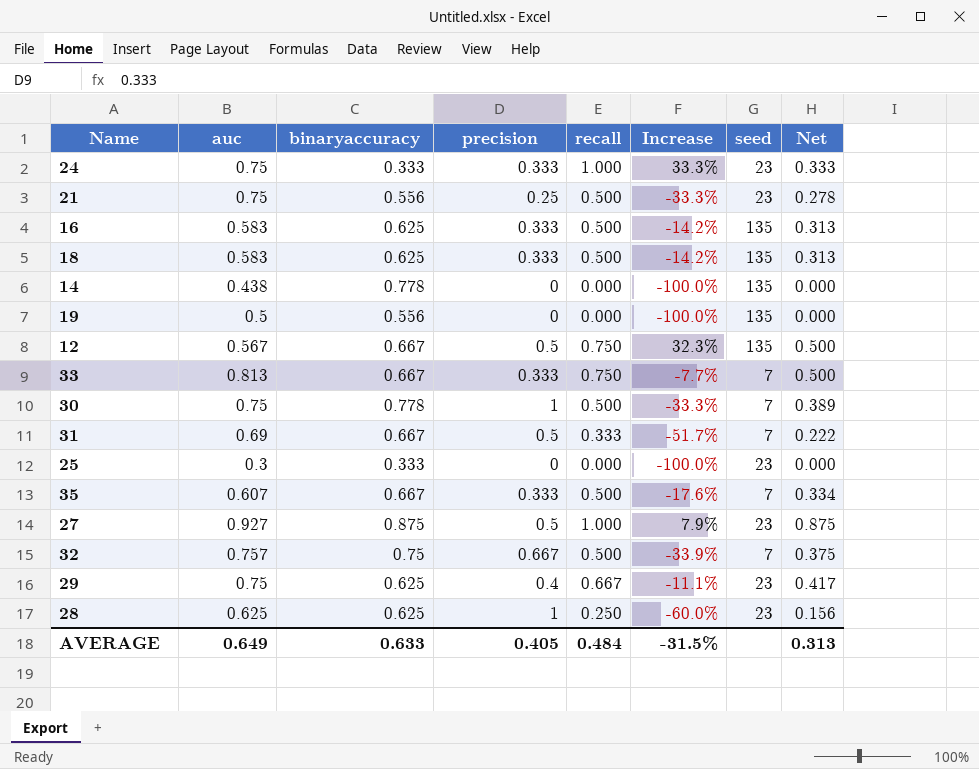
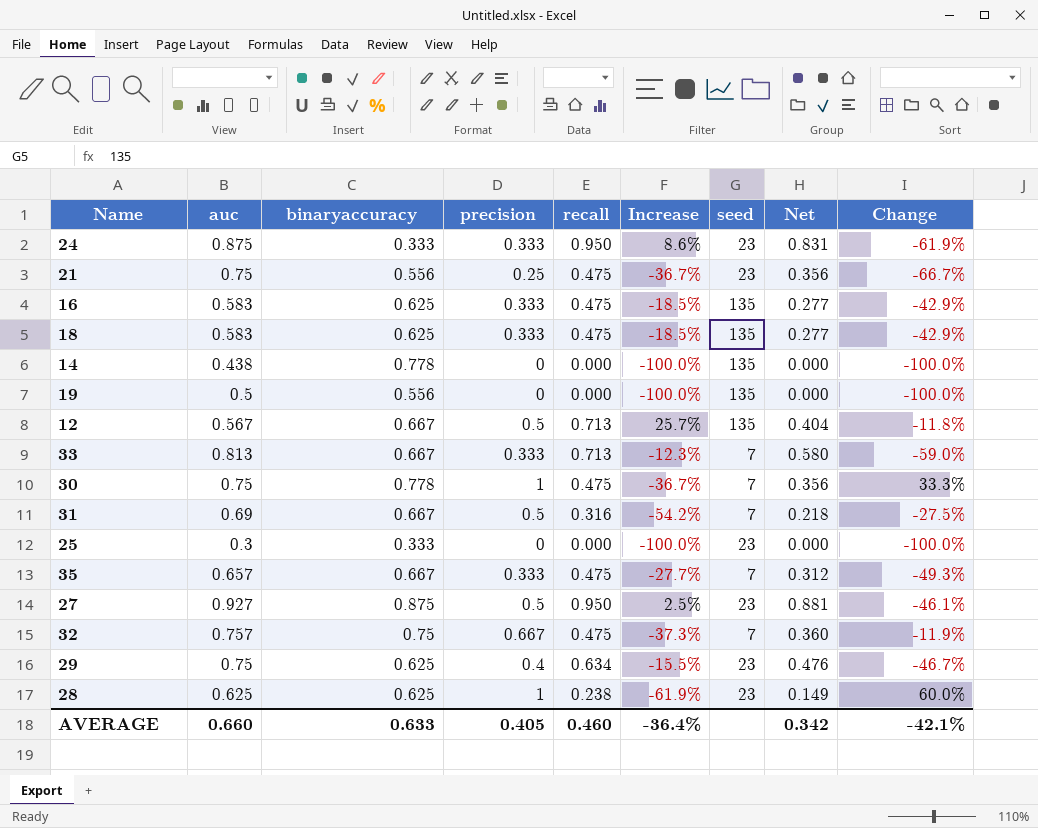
column Net | formula: [binaryaccuracy] * [recall] -> [auc] * [recall]
column Change | formula: none -> ([precision] - [auc]) / [auc]
24 | auc: 0.75 -> 0.875
24 | recall: 1.000 -> 0.950
24 | Increase: 33.3% -> 8.6%
21 | recall: 0.500 -> 0.475
21 | Increase: -33.3% -> -36.7%
16 | recall: 0.500 -> 0.475
16 | Increase: -14.2% -> -18.5%
18 | recall: 0.500 -> 0.475
18 | Increase: -14.2% -> -18.5%
12 | recall: 0.750 -> 0.713
12 | Increase: 32.3% -> 25.7%
33 | recall: 0.750 -> 0.713
33 | Increase: -7.7% -> -12.3%
30 | recall: 0.500 -> 0.475
30 | Increase: -33.3% -> -36.7%
31 | recall: 0.333 -> 0.316
31 | Increase: -51.7% -> -54.2%
35 | auc: 0.607 -> 0.657
35 | recall: 0.500 -> 0.475
35 | Increase: -17.6% -> -27.7%
27 | recall: 1.000 -> 0.950
27 | Increase: 7.9% -> 2.5%
32 | recall: 0.500 -> 0.475
32 | Increase: -33.9% -> -37.3%
29 | recall: 0.667 -> 0.634
29 | Increase: -11.1% -> -15.5%
28 | recall: 0.250 -> 0.238
28 | Increase: -60.0% -> -61.9%
AVERAGE | auc: 0.649 -> 0.660
AVERAGE | recall: 0.484 -> 0.460
AVERAGE | Increase: -31.5% -> -36.4%
AVERAGE | Net: 0.313 -> 0.342

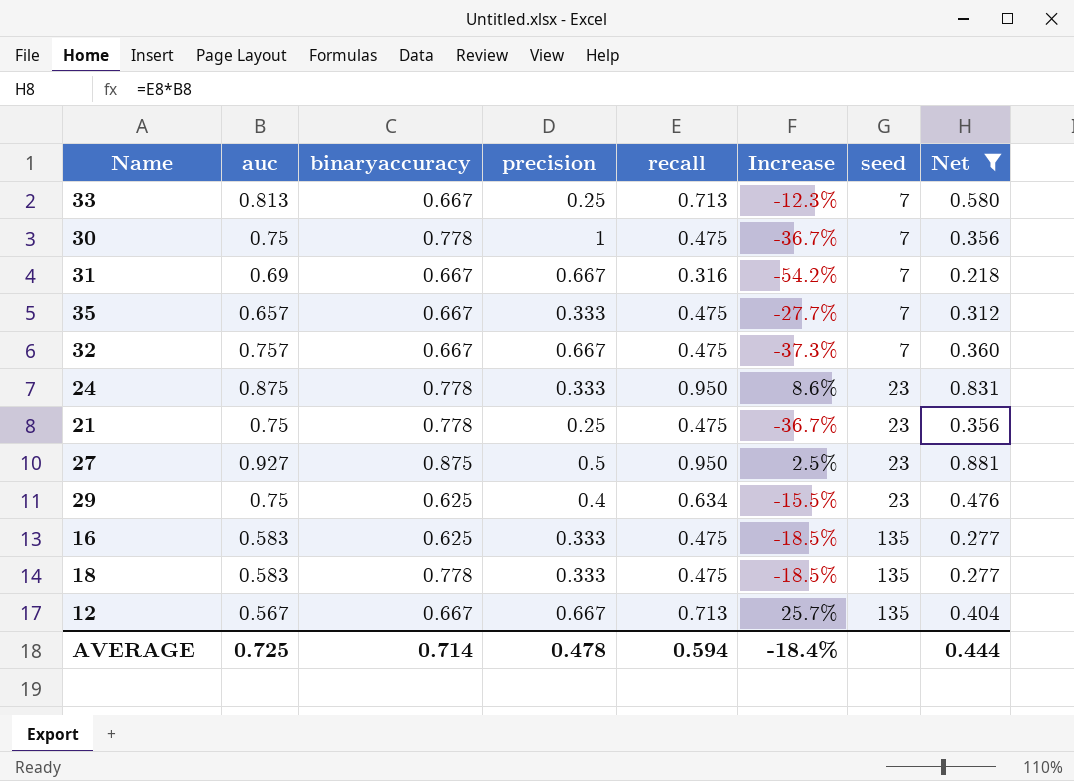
filter: none -> Net >= 0.218
row order: none -> seed ascending
column Change | formula: ([precision] - [auc]) / [auc] -> none
33 | precision: 0.333 -> 0.25
31 | precision: 0.5 -> 0.667
32 | binaryaccuracy: 0.75 -> 0.667
24 | binaryaccuracy: 0.333 -> 0.778
21 | binaryaccuracy: 0.556 -> 0.778
18 | binaryaccuracy: 0.625 -> 0.778
12 | precision: 0.5 -> 0.667
AVERAGE | auc: 0.660 -> 0.725
AVERAGE | binaryaccuracy: 0.633 -> 0.714
AVERAGE | precision: 0.405 -> 0.478
AVERAGE | recall: 0.460 -> 0.594
AVERAGE | Increase: -36.4% -> -18.4%
AVERAGE | Net: 0.342 -> 0.444

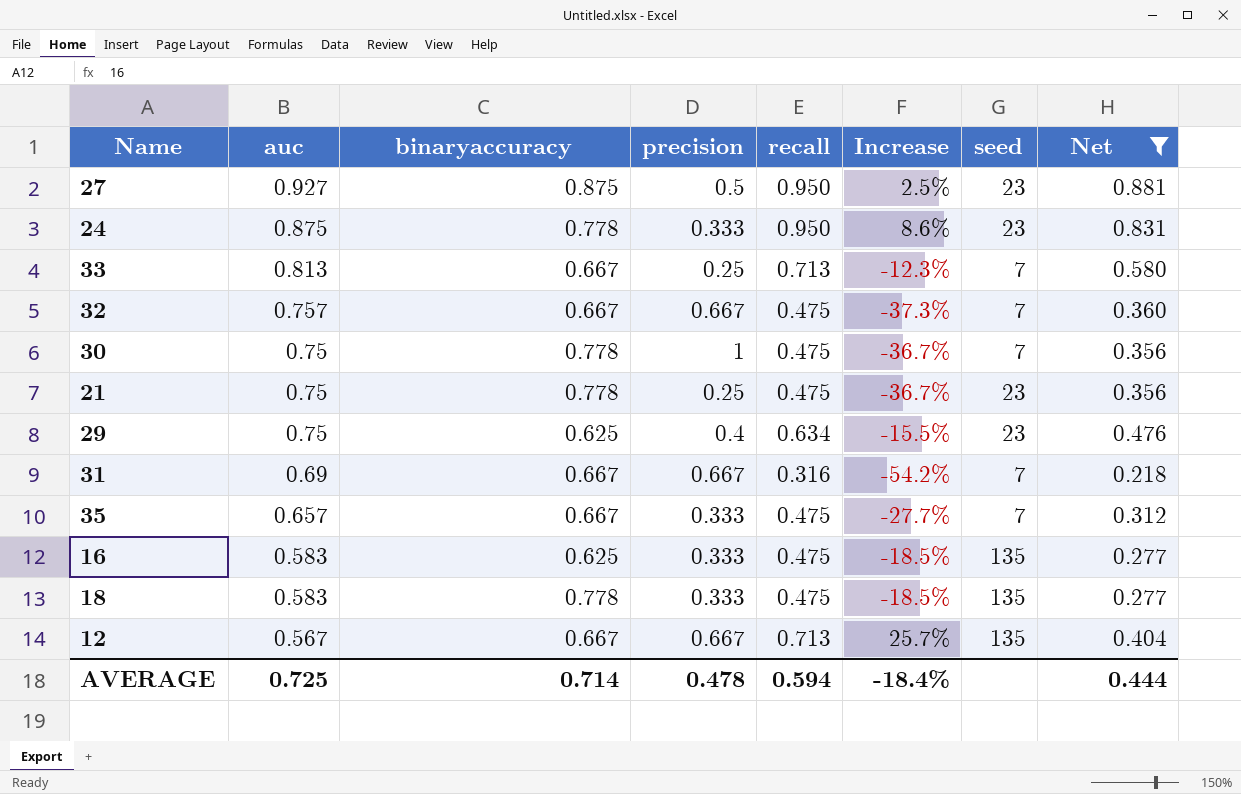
row order: seed ascending -> auc descending

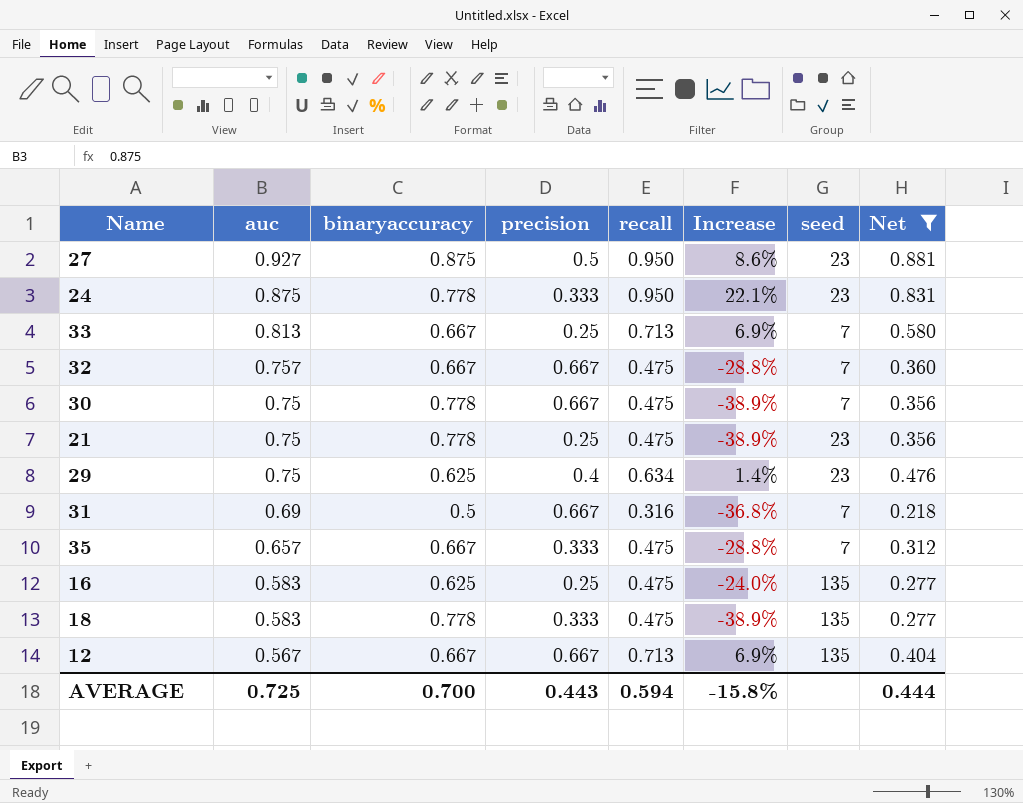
column Increase | formula: ([recall] - [auc]) / [auc] -> ([recall] - [binaryaccuracy]) / [binaryaccuracy]
30 | precision: 1 -> 0.667
31 | binaryaccuracy: 0.667 -> 0.5
16 | precision: 0.333 -> 0.25
AVERAGE | binaryaccuracy: 0.714 -> 0.700
AVERAGE | precision: 0.478 -> 0.443
AVERAGE | Increase: -18.4% -> -15.8%

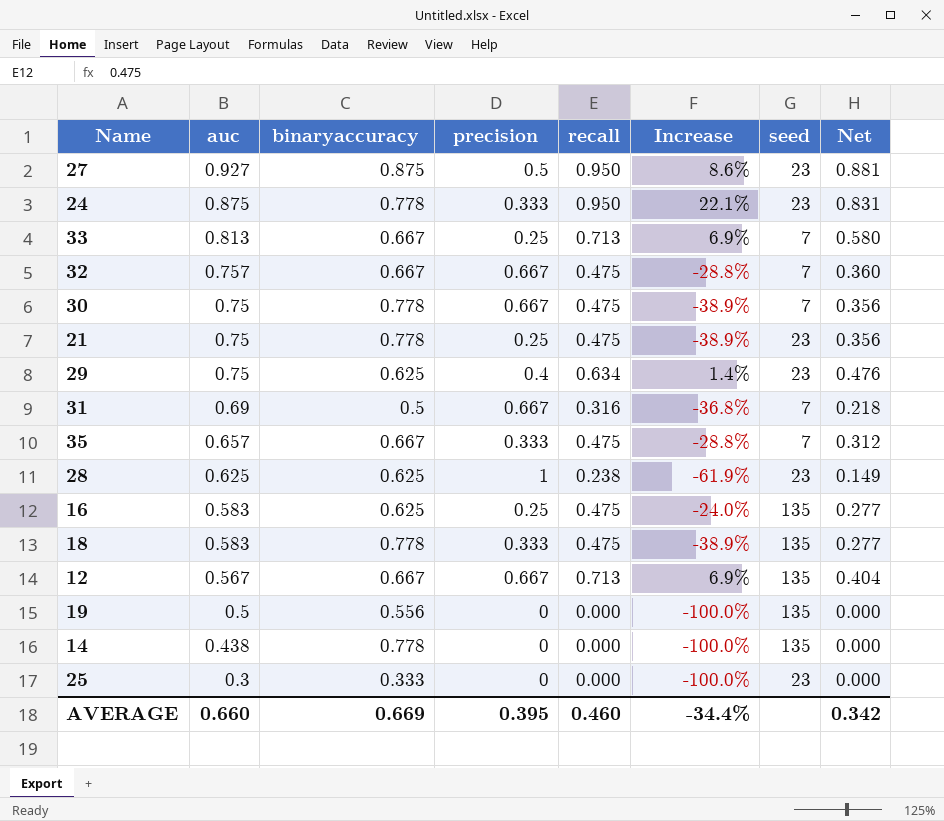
filter: Net >= 0.218 -> none
AVERAGE | auc: 0.725 -> 0.660
AVERAGE | binaryaccuracy: 0.700 -> 0.669
AVERAGE | precision: 0.443 -> 0.395
AVERAGE | recall: 0.594 -> 0.460
AVERAGE | Increase: -15.8% -> -34.4%
AVERAGE | Net: 0.444 -> 0.342

